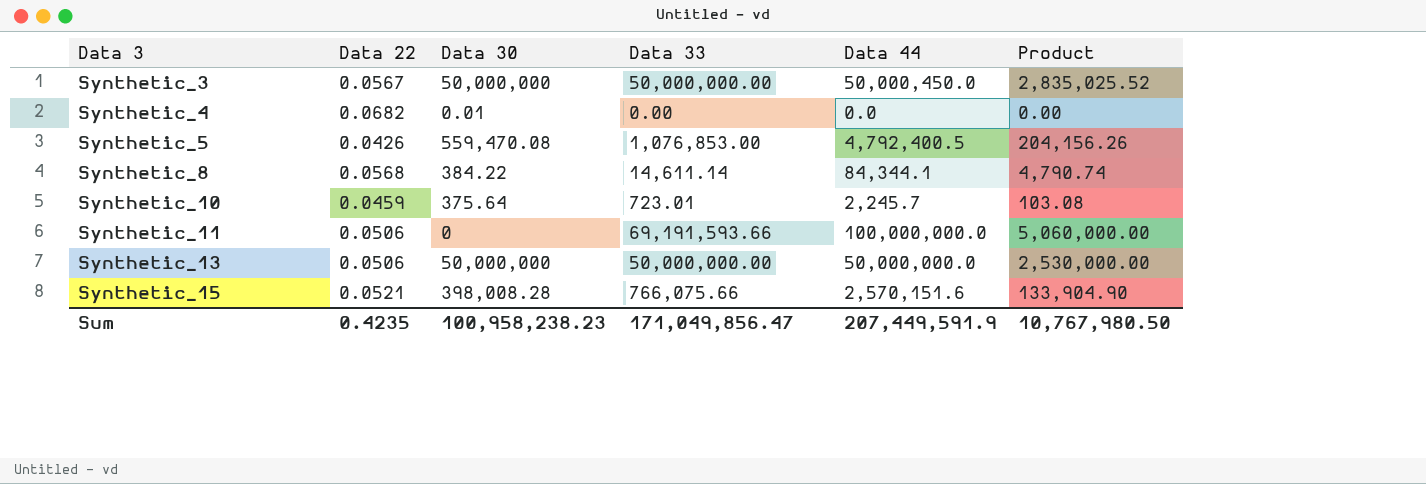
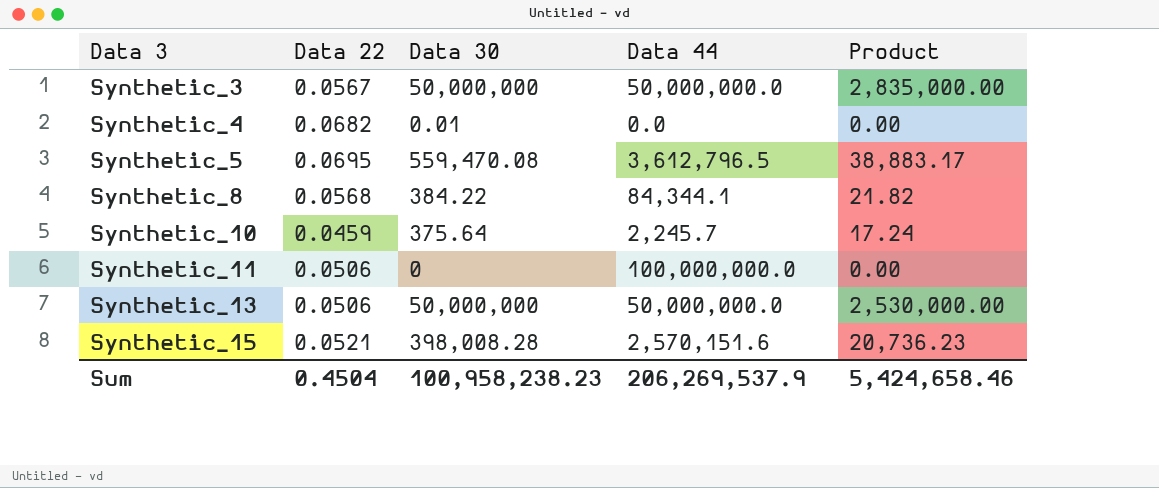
column Data 33 | position: 4 -> none
column Product | formula: [Data 22] * [Data 44] -> [Data 22] * [Data 30]
Synthetic_3 | Data 44: 50,000,450.0 -> 50,000,000.0
Synthetic_5 | Data 22: 0.0426 -> 0.0695
Synthetic_5 | Data 44: 4,792,400.5 -> 3,612,796.5
Sum | Data 22: 0.4235 -> 0.4504
Sum | Data 44: 207,449,591.9 -> 206,269,537.9
Sum | Product: 10,767,980.50 -> 5,424,658.46

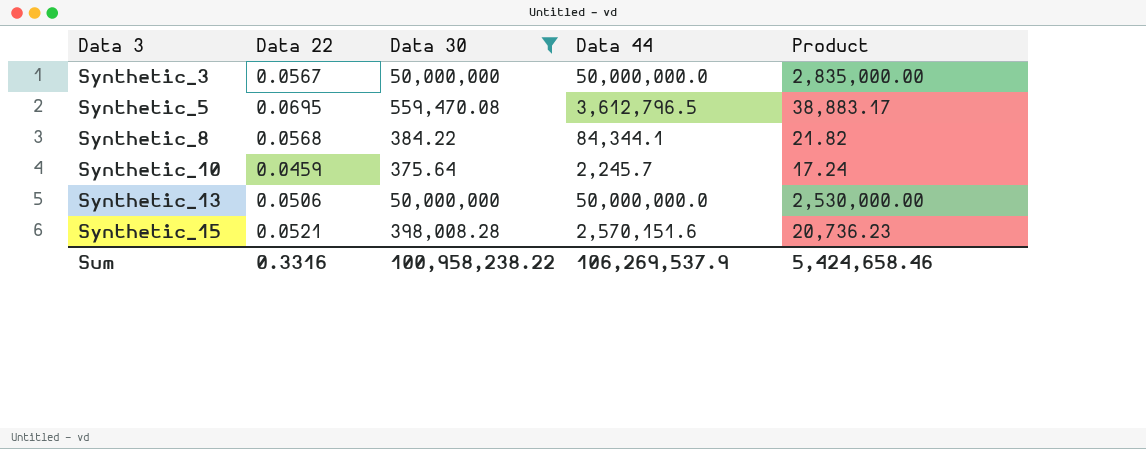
filter: none -> Data 30 >= 375.64
Sum | Data 22: 0.4504 -> 0.3316
Sum | Data 30: 100,958,238.23 -> 100,958,238.22
Sum | Data 44: 206,269,537.9 -> 106,269,537.9

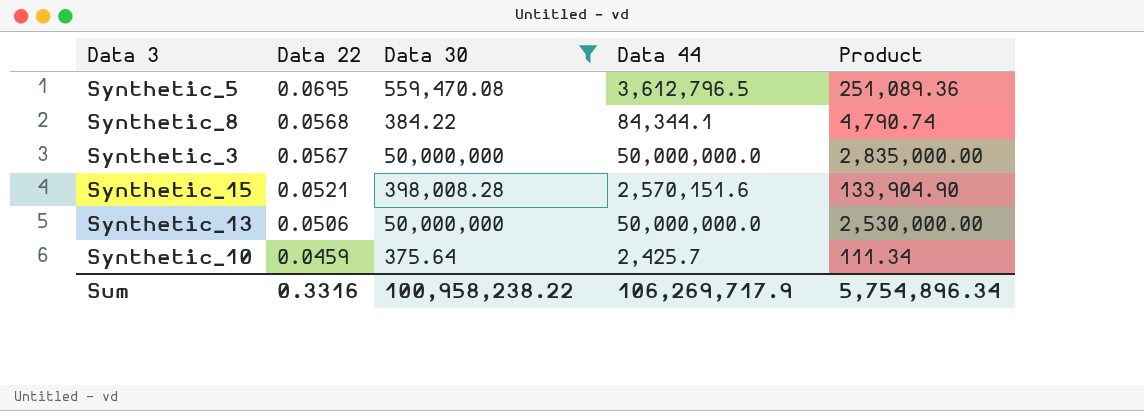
row order: Data 3 ascending -> Data 22 descending
column Product | formula: [Data 22] * [Data 30] -> [Data 22] * [Data 44]
Synthetic_10 | Data 44: 2,245.7 -> 2,425.7
Sum | Data 44: 106,269,537.9 -> 106,269,717.9
Sum | Product: 5,424,658.46 -> 5,754,896.34

